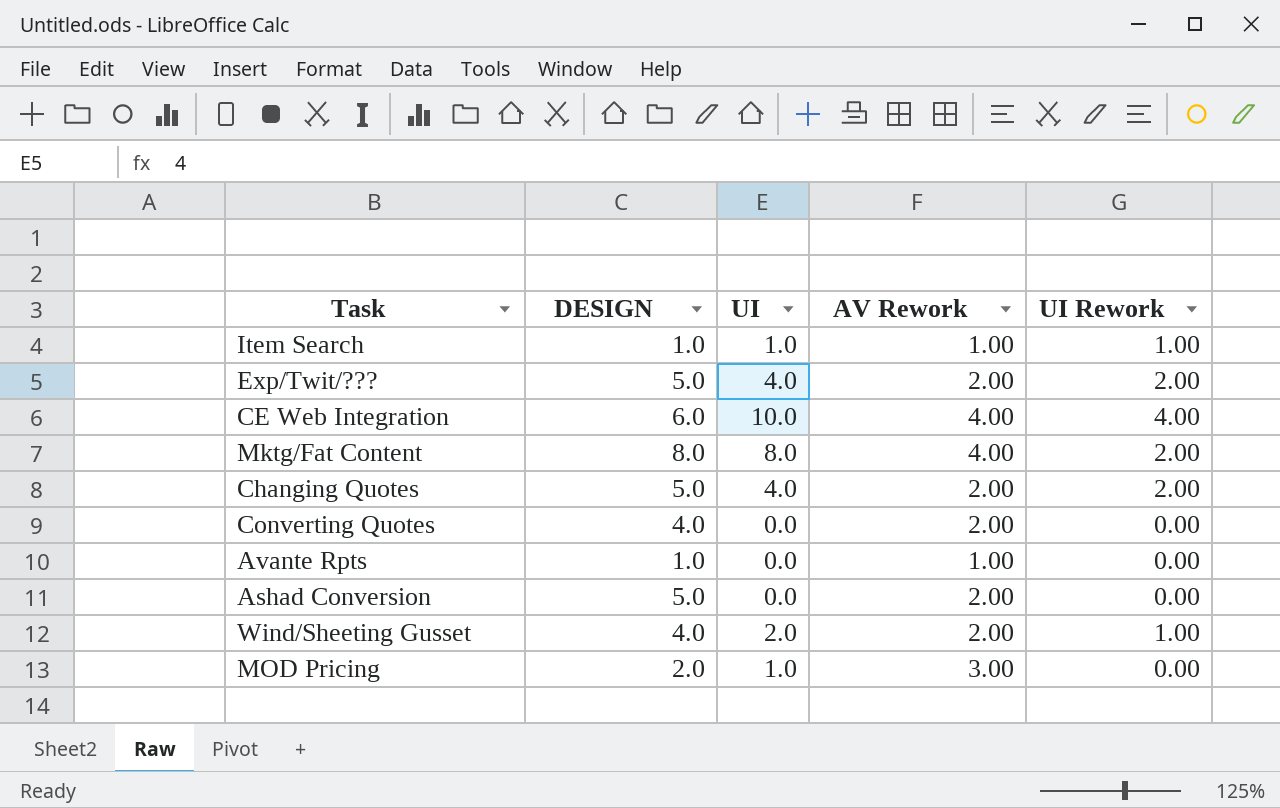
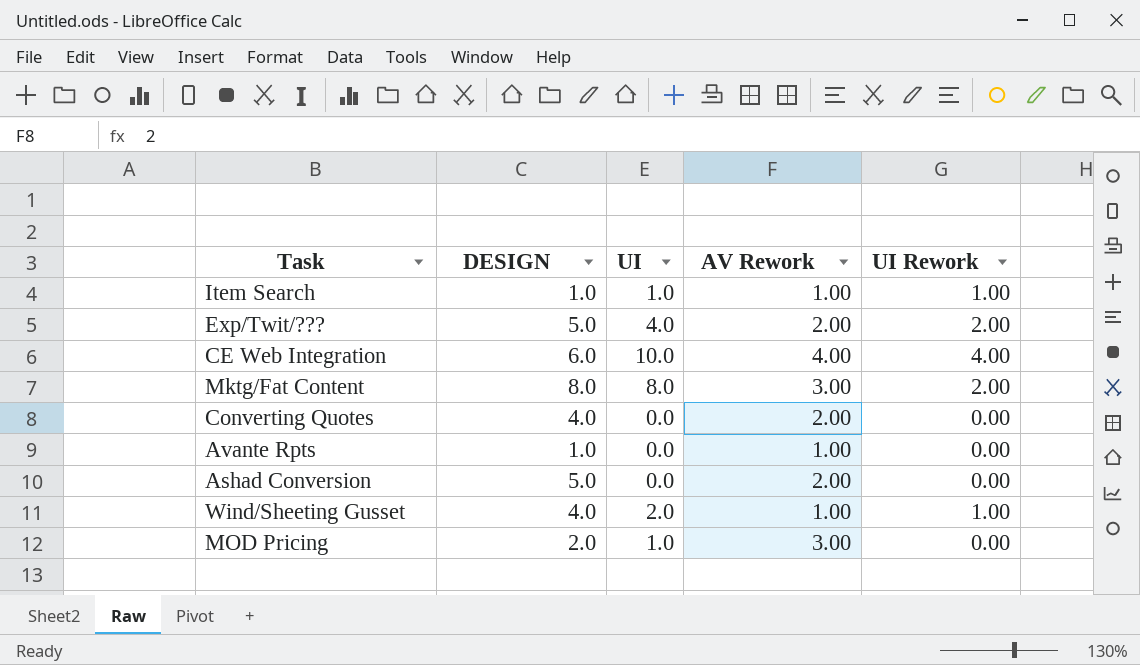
row Changing Quotes: 5.0 | 4.0 | 2.00 | 2.00 -> none
Mktg/Fat Content | AV Rework: 4.00 -> 3.00
Wind/Sheeting Gusset | AV Rework: 2.00 -> 1.00

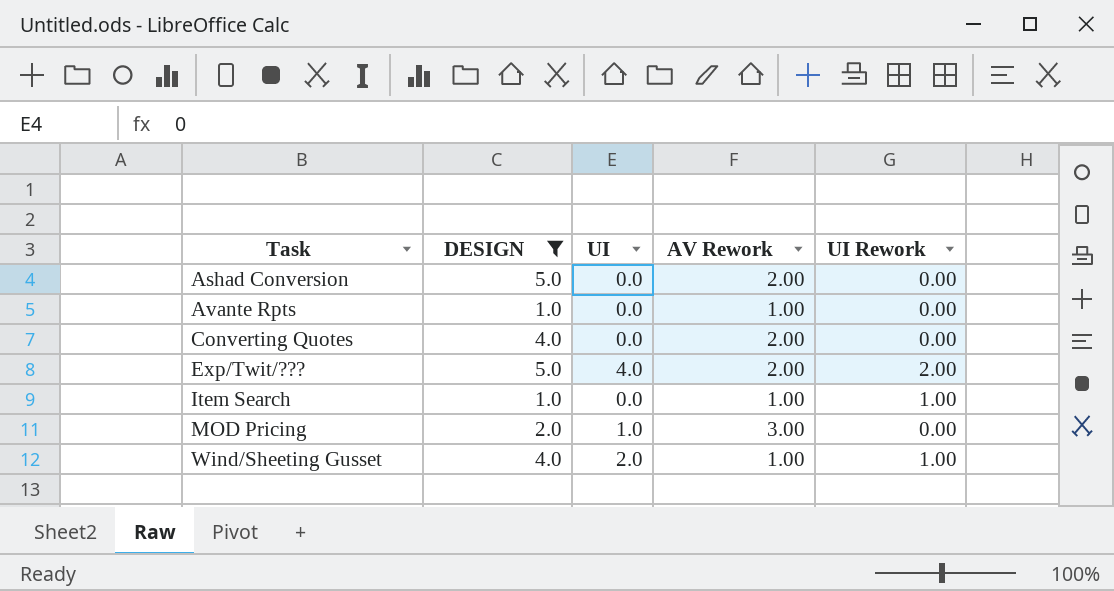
filter: none -> DESIGN <= 5.0
row order: none -> Task ascending
Item Search | UI: 1.0 -> 0.0

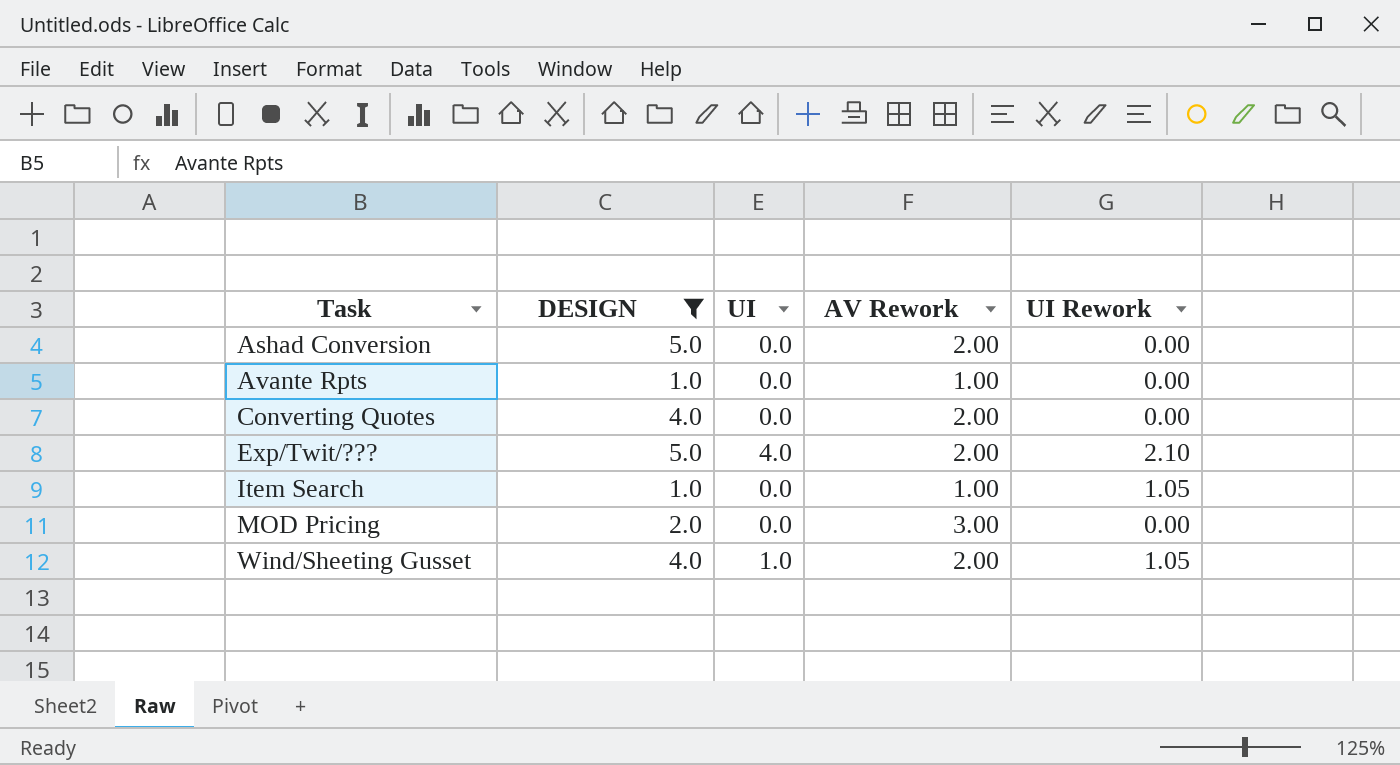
Exp/Twit/??? | UI Rework: 2.00 -> 2.10
Item Search | UI Rework: 1.00 -> 1.05
MOD Pricing | UI: 1.0 -> 0.0
Wind/Sheeting Gusset | UI: 2.0 -> 1.0
Wind/Sheeting Gusset | AV Rework: 1.00 -> 2.00
Wind/Sheeting Gusset | UI Rework: 1.00 -> 1.05

